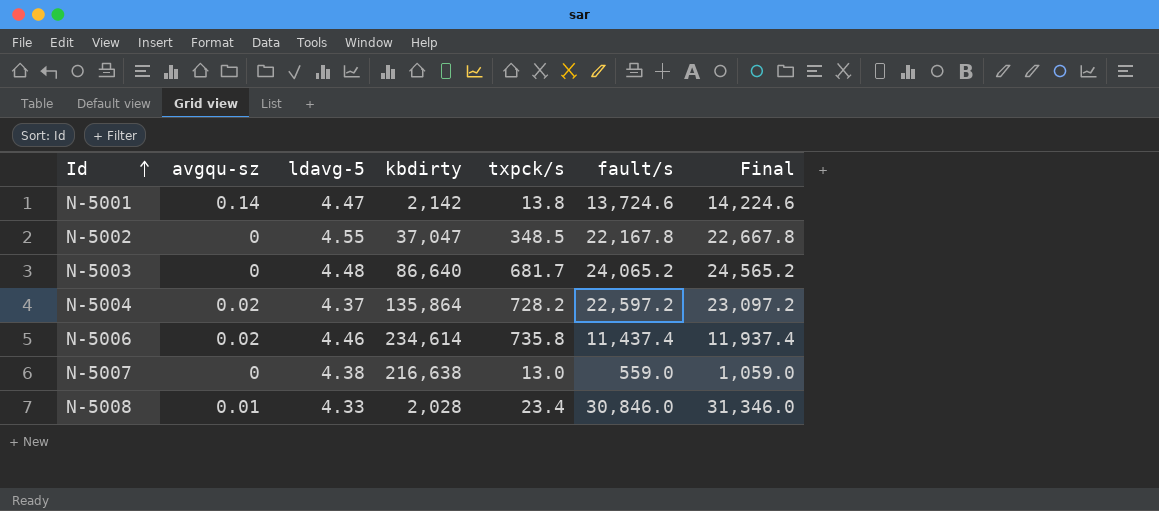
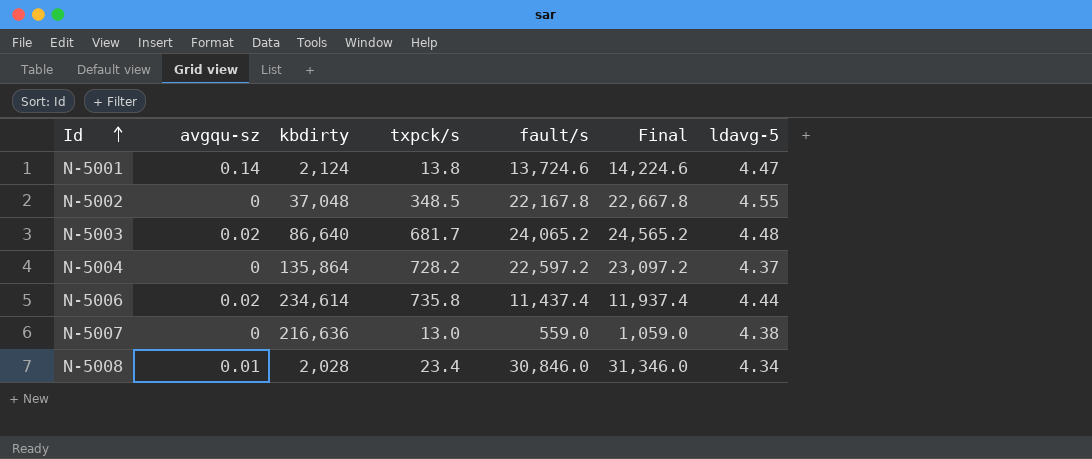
column ldavg-5 | position: 3 -> 7
N-5001 | kbdirty: 2,142 -> 2,124
N-5002 | kbdirty: 37,047 -> 37,048
N-5003 | avgqu-sz: 0 -> 0.02
N-5004 | avgqu-sz: 0.02 -> 0
N-5006 | ldavg-5: 4.46 -> 4.44
N-5007 | kbdirty: 216,638 -> 216,636
N-5008 | ldavg-5: 4.33 -> 4.34

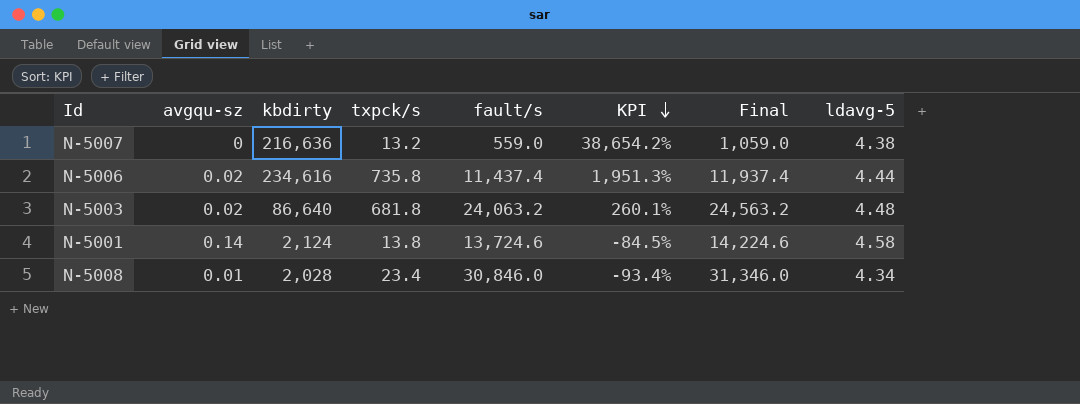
row order: Id ascending -> KPI descending
column KPI | formula: none -> ([kbdirty] - [fault/s]) / [fault/s]
row N-5002: 0 | 37,048 | 348.5 | 22,167.8 | 22,667.8 | 4.55 -> none
row N-5004: 0 | 135,864 | 728.2 | 22,597.2 | 23,097.2 | 4.37 -> none
N-5007 | txpck/s: 13.0 -> 13.2
N-5006 | kbdirty: 234,614 -> 234,616
N-5003 | txpck/s: 681.7 -> 681.8
N-5003 | fault/s: 24,065.2 -> 24,063.2
N-5003 | Final: 24,565.2 -> 24,563.2
N-5001 | ldavg-5: 4.47 -> 4.58

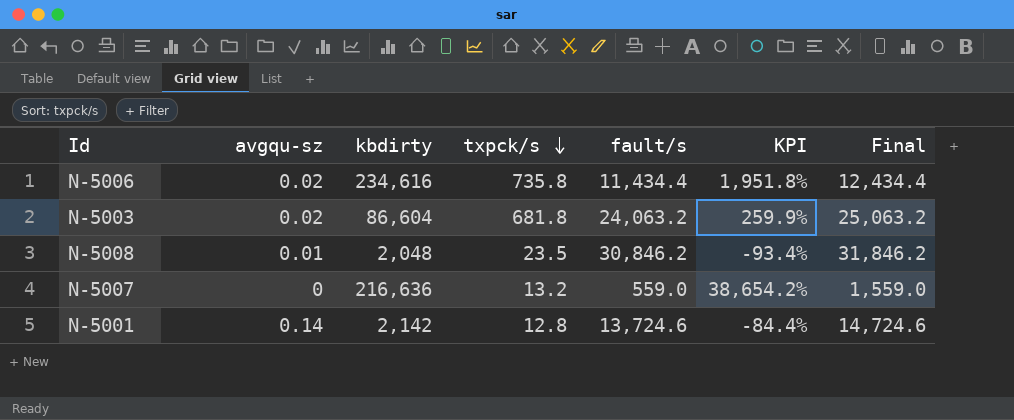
row order: KPI descending -> txpck/s descending
column ldavg-5 | position: 8 -> none
column Final | formula: [fault/s] + 500 -> [fault/s] + 1000
N-5006 | fault/s: 11,437.4 -> 11,434.4
N-5006 | KPI: 1,951.3% -> 1,951.8%
N-5003 | kbdirty: 86,640 -> 86,604
N-5003 | KPI: 260.1% -> 259.9%
N-5008 | kbdirty: 2,028 -> 2,048
N-5008 | txpck/s: 23.4 -> 23.5
N-5008 | fault/s: 30,846.0 -> 30,846.2
N-5001 | kbdirty: 2,124 -> 2,142
N-5001 | txpck/s: 13.8 -> 12.8
N-5001 | KPI: -84.5% -> -84.4%

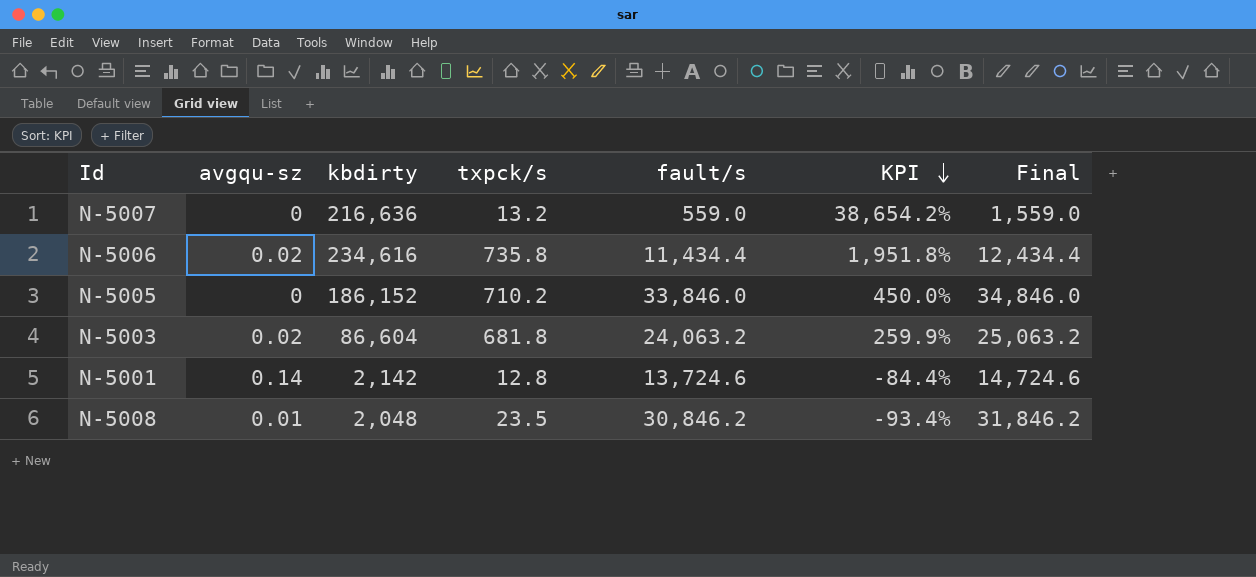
row order: txpck/s descending -> KPI descending
row N-5005: none -> 0 | 186,152 | 710.2 | 33,846.0 | 450.0% | 34,846.0

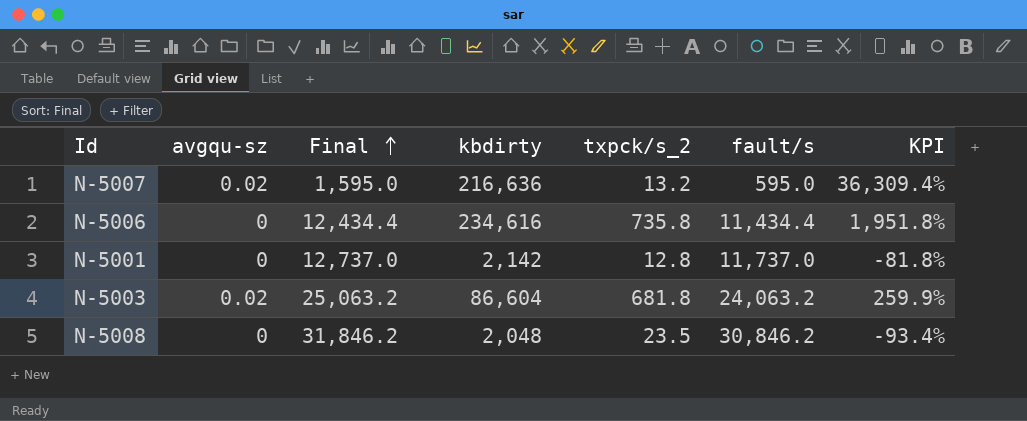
row order: KPI descending -> Final ascending
column Final | position: 7 -> 3
column name: txpck/s -> txpck/s_2
row N-5005: 0 | 186,152 | 710.2 | 33,846.0 | 450.0% | 34,846.0 -> none
N-5007 | avgqu-sz: 0 -> 0.02
N-5007 | Final: 1,559.0 -> 1,595.0
N-5007 | fault/s: 559.0 -> 595.0
N-5007 | KPI: 38,654.2% -> 36,309.4%
N-5006 | avgqu-sz: 0.02 -> 0
N-5001 | avgqu-sz: 0.14 -> 0
N-5001 | Final: 14,724.6 -> 12,737.0
N-5001 | fault/s: 13,724.6 -> 11,737.0
N-5001 | KPI: -84.4% -> -81.8%
N-5008 | avgqu-sz: 0.01 -> 0

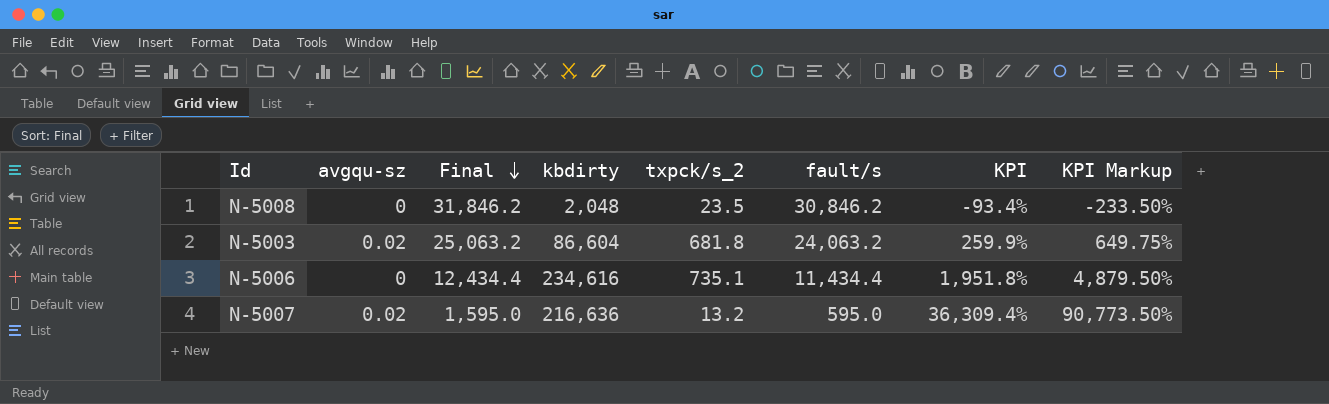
row order: Final ascending -> Final descending
column KPI Markup | formula: none -> [KPI] * 2.5
row N-5001: 0 | 12,737.0 | 2,142 | 12.8 | 11,737.0 | -81.8% -> none
N-5006 | txpck/s_2: 735.8 -> 735.1

